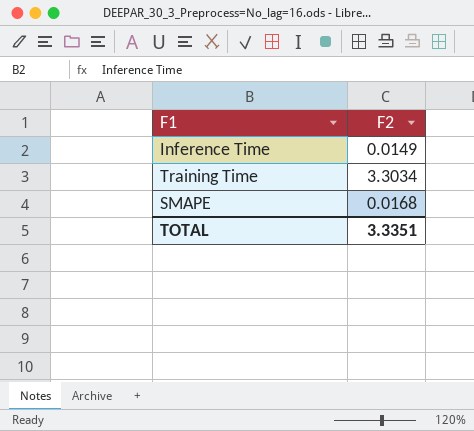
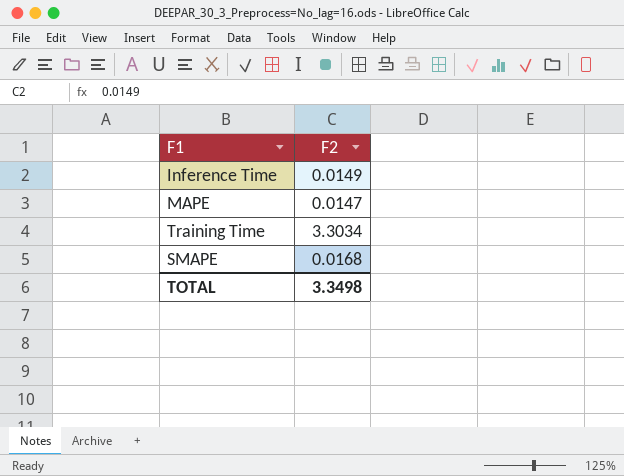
row MAPE: none -> 0.0147
TOTAL | F2: 3.3351 -> 3.3498

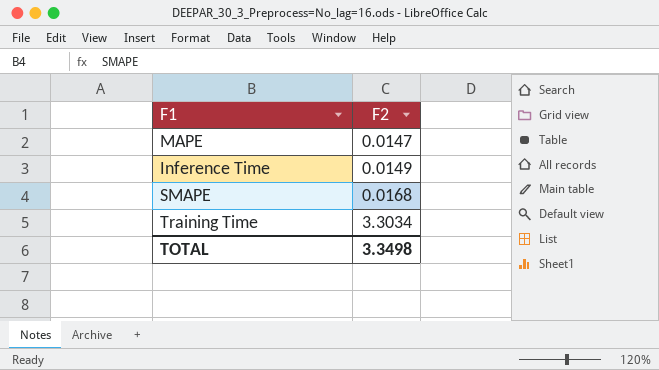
row order: none -> F2 ascending

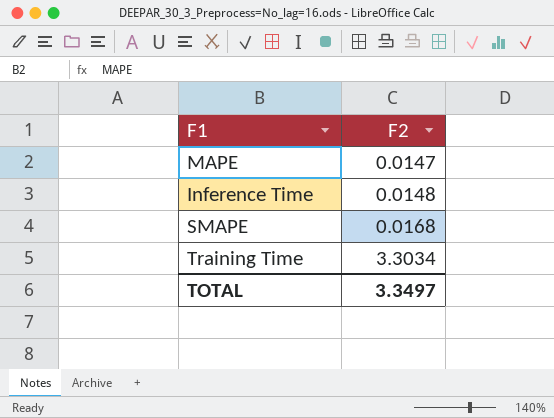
Inference Time | F2: 0.0149 -> 0.0148
TOTAL | F2: 3.3498 -> 3.3497

